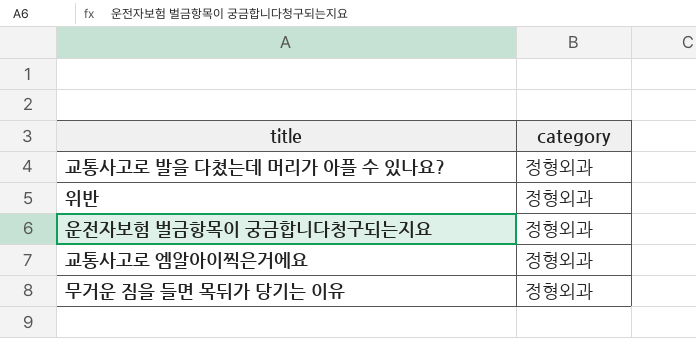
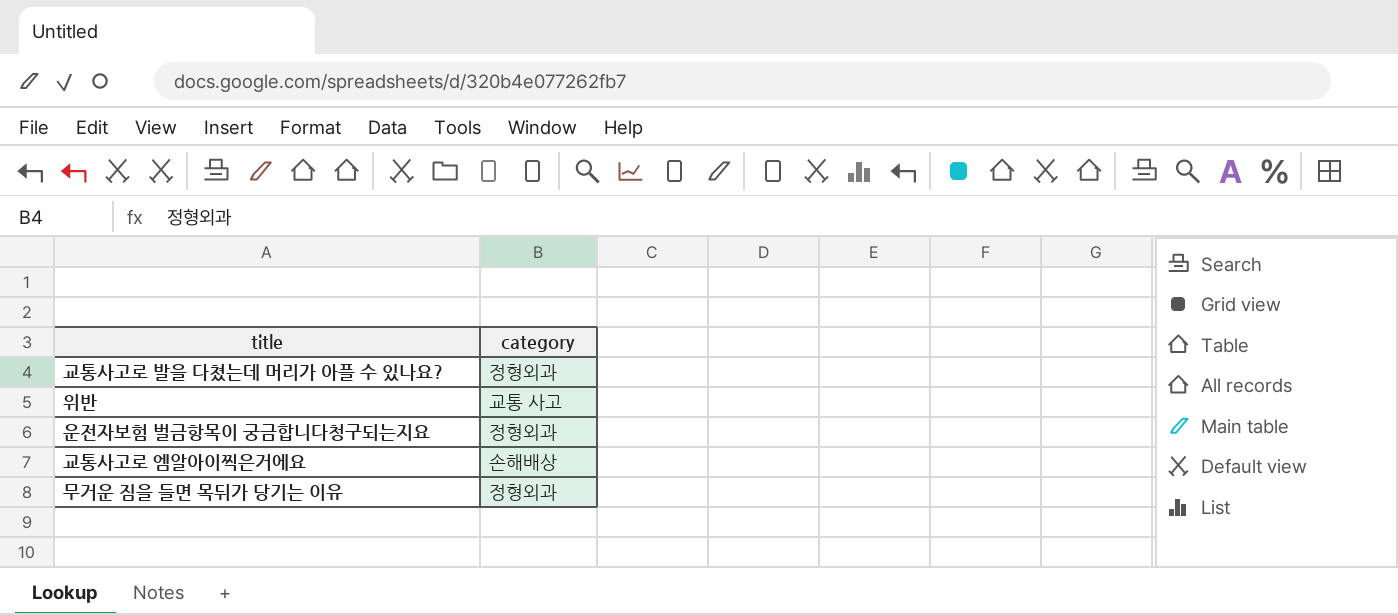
위반 | category: 정형외과 -> 교통 사고
교통사고로 엠알아이찍은거에요 | category: 정형외과 -> 손해배상

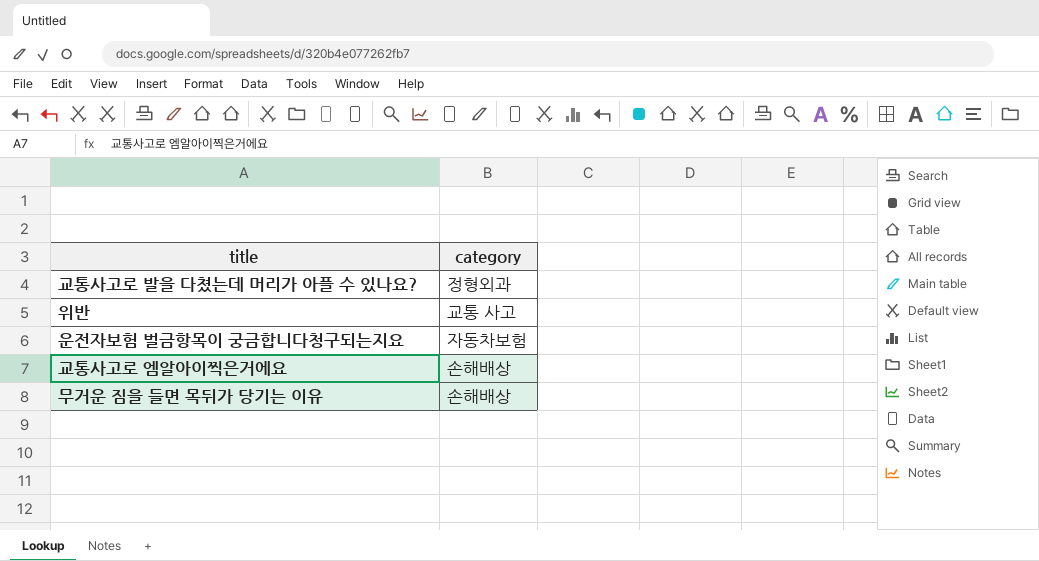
운전자보험 벌금항목이 궁금합니다청구되는지요 | category: 정형외과 -> 자동차보험
무거운 짐을 들면 목뒤가 당기는 이유 | category: 정형외과 -> 손해배상

